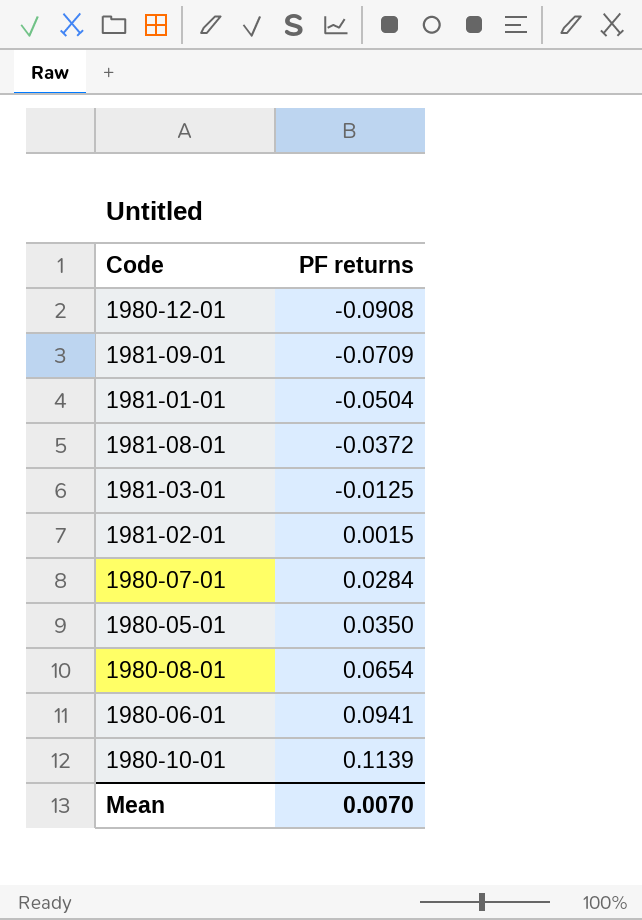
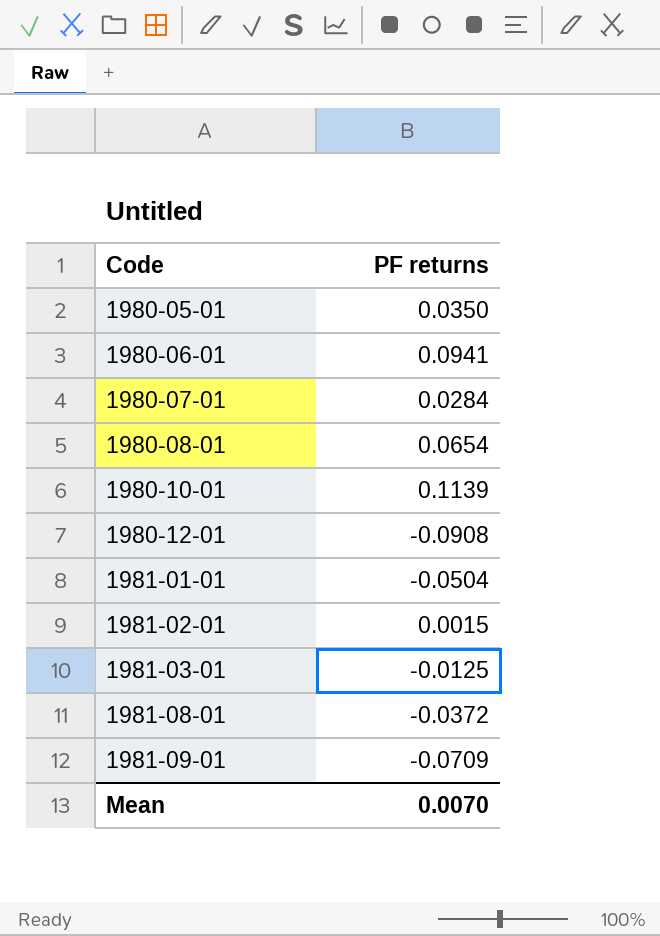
row order: PF returns ascending -> Code ascending

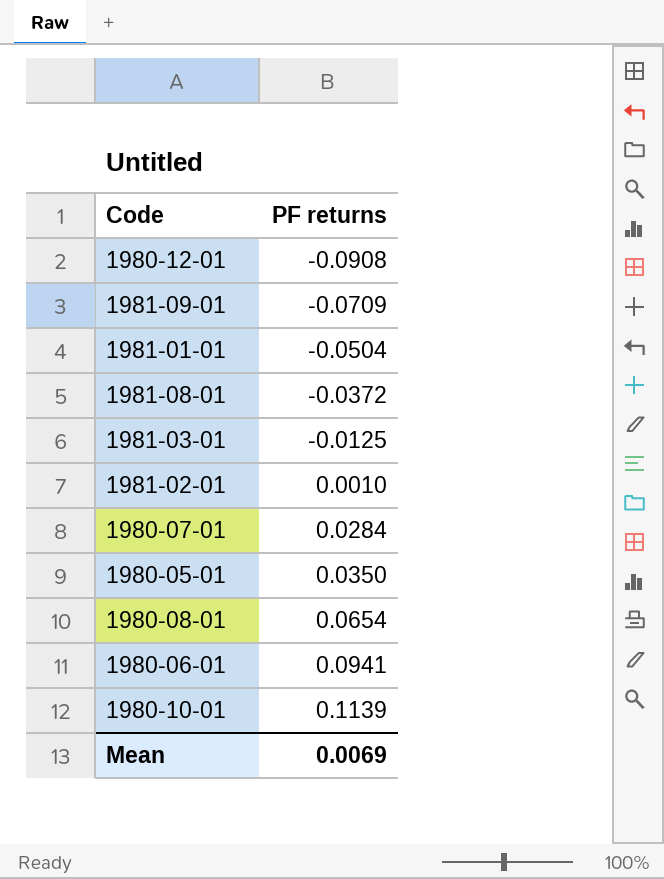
row order: Code ascending -> PF returns ascending
1981-02-01 | PF returns: 0.0015 -> 0.0010
Mean | PF returns: 0.0070 -> 0.0069

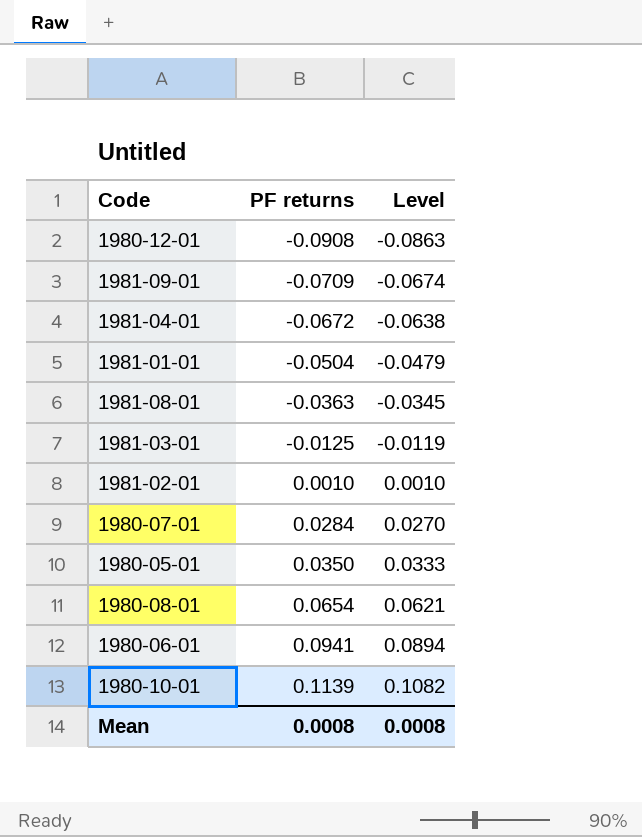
column Level | formula: none -> [PF returns] * 0.95
row 1981-04-01: none -> -0.0672 | -0.0638
1981-08-01 | PF returns: -0.0372 -> -0.0363
Mean | PF returns: 0.0069 -> 0.0008

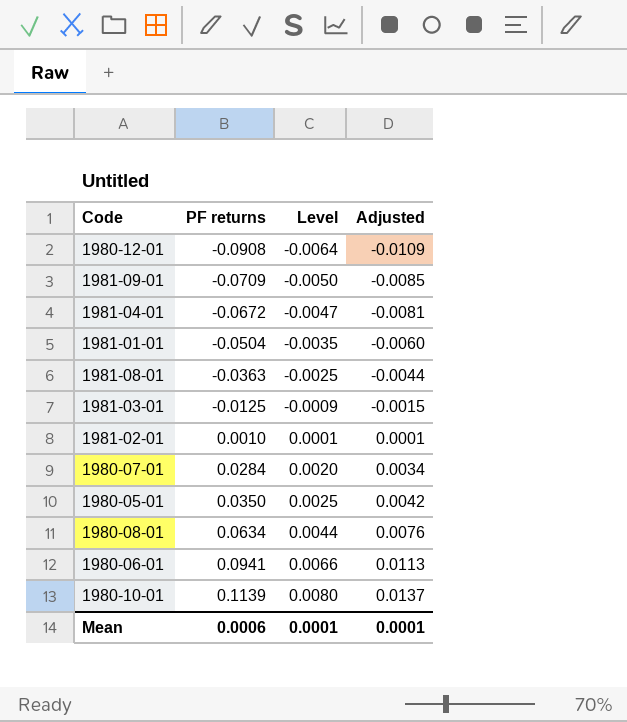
column Level | formula: [PF returns] * 0.95 -> [PF returns] * 0.07
column Adjusted | formula: none -> [PF returns] * 0.12
1980-08-01 | PF returns: 0.0654 -> 0.0634
Mean | PF returns: 0.0008 -> 0.0006
Mean | Level: 0.0008 -> 0.0001

